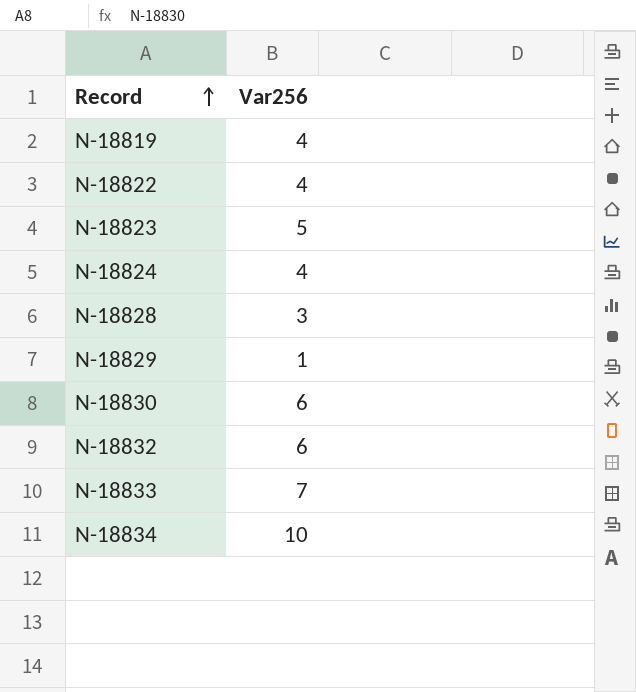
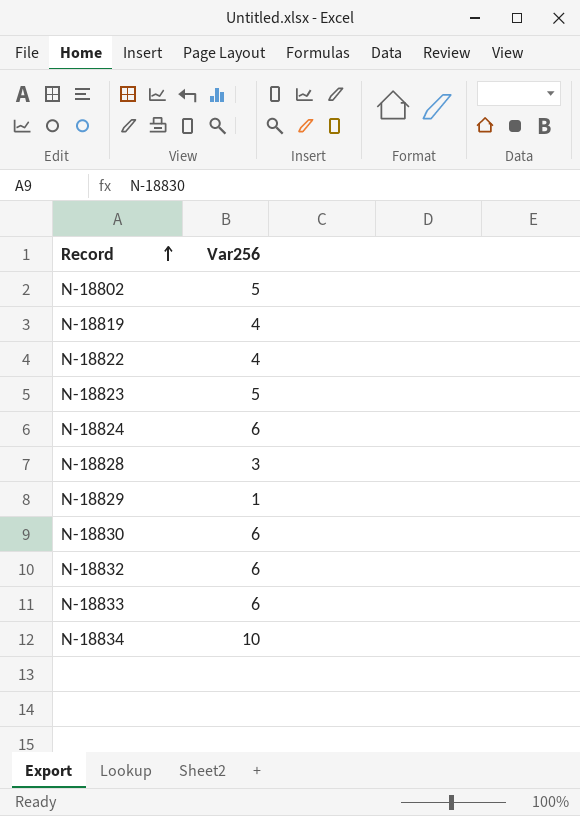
row N-18802: none -> 5
N-18824 | Var256: 4 -> 6
N-18833 | Var256: 7 -> 6

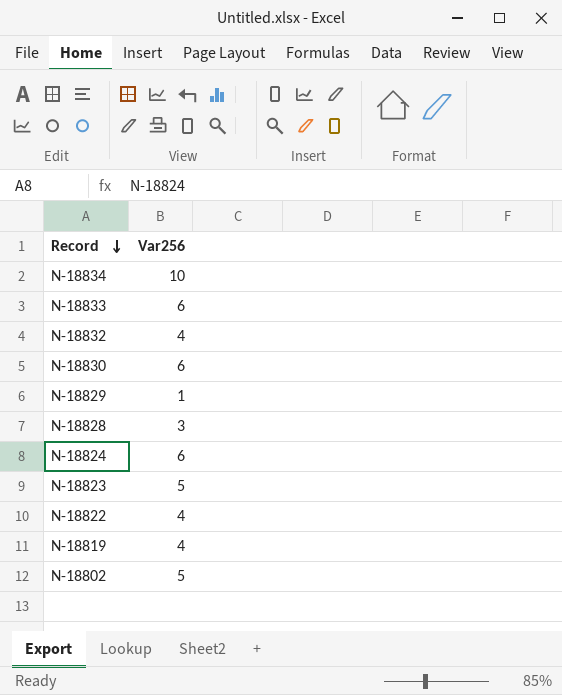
row order: Record ascending -> Record descending
N-18832 | Var256: 6 -> 4

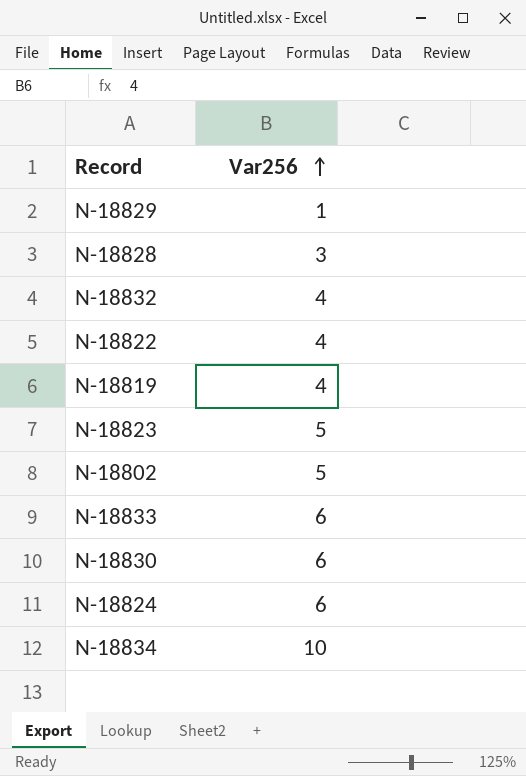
row order: Record descending -> Var256 ascending

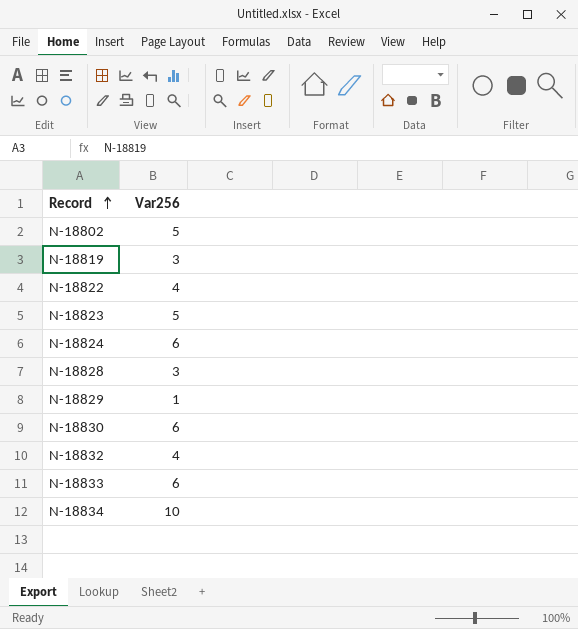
row order: Var256 ascending -> Record ascending
N-18819 | Var256: 4 -> 3

